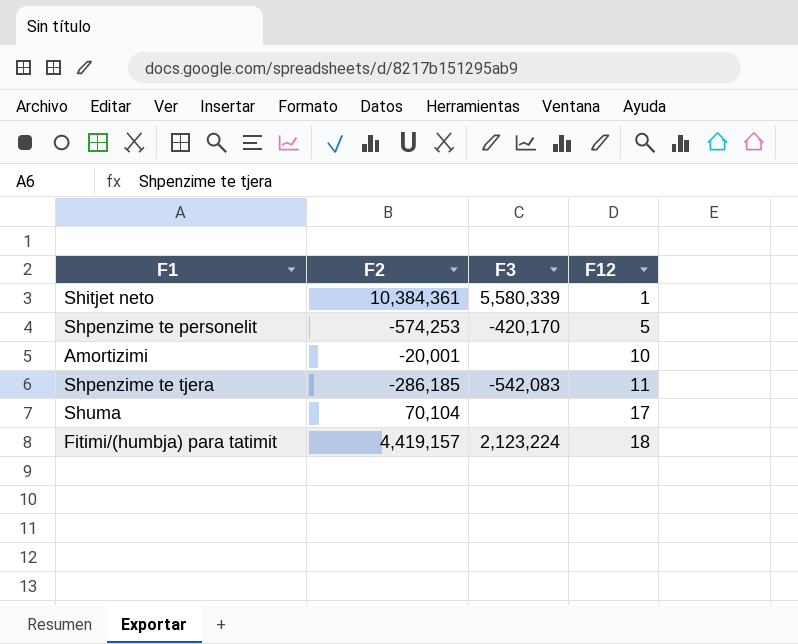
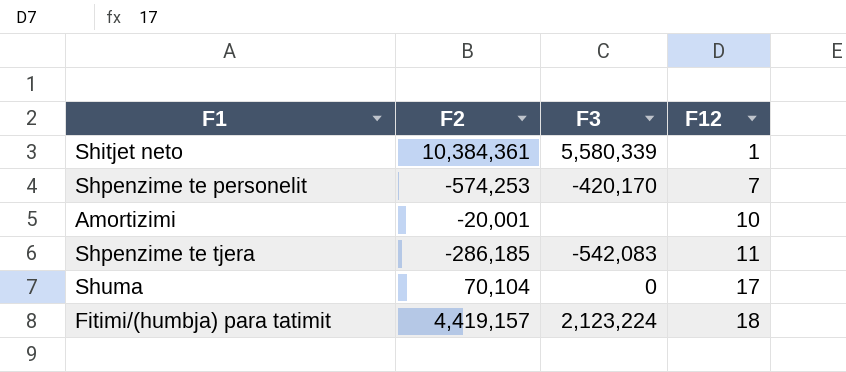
Shpenzime te personelit | F12: 5 -> 7
Shuma | F3: none -> 0

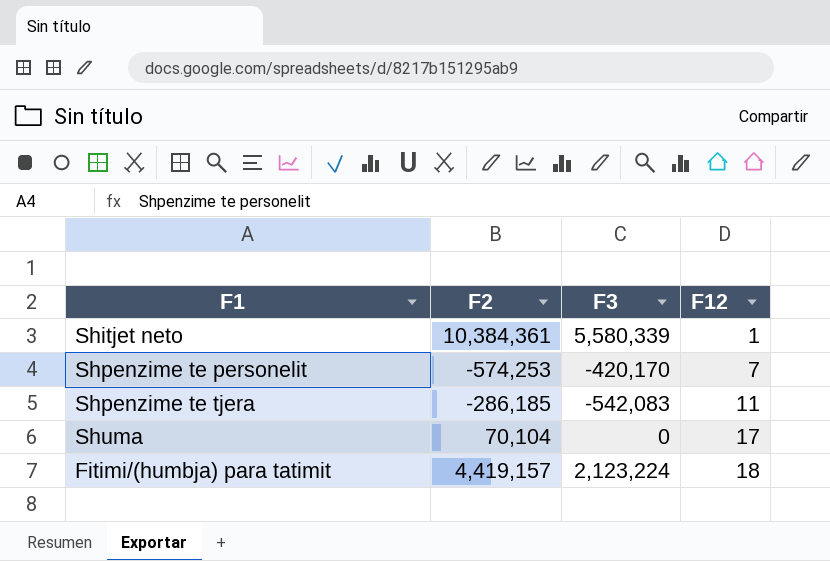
row Amortizimi: -20,001 | none | 10 -> none

